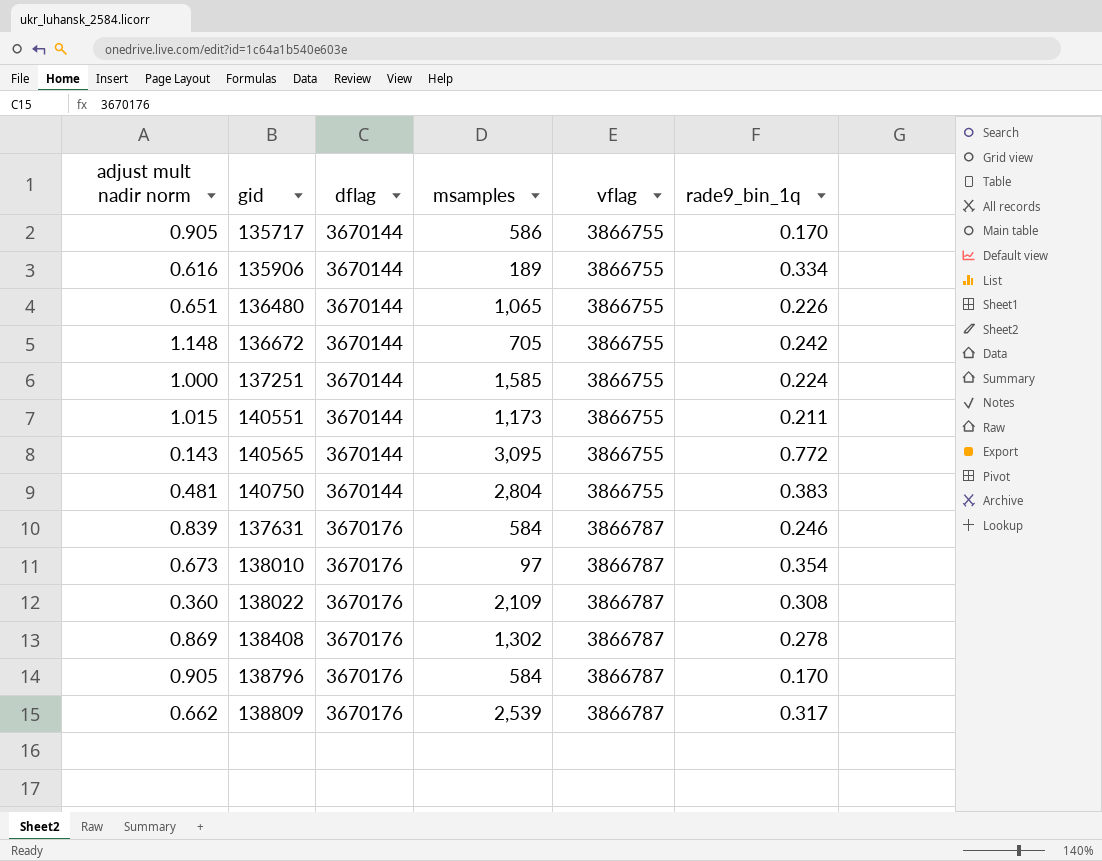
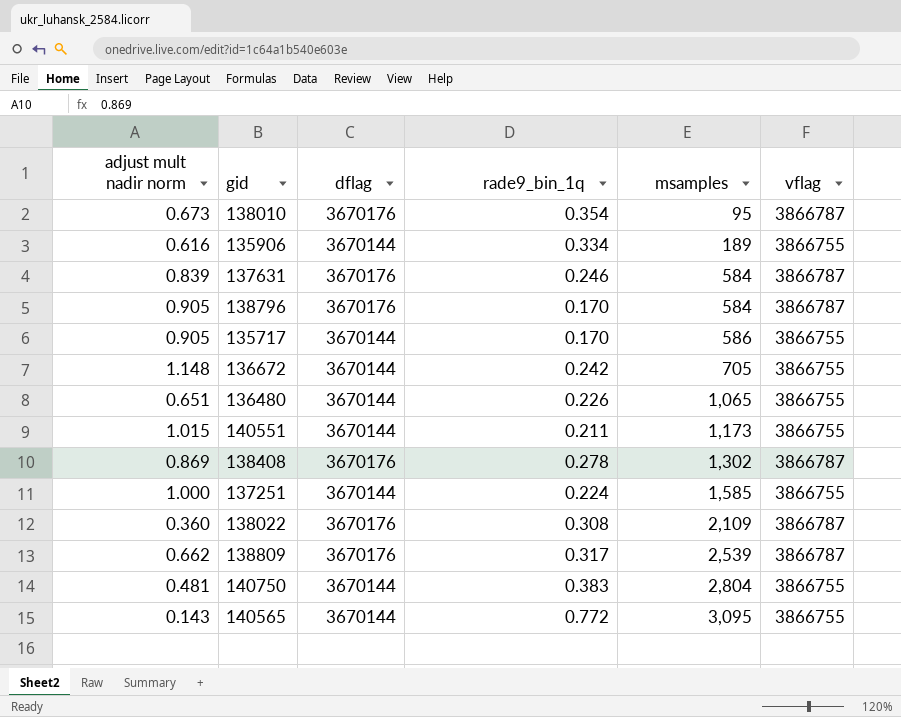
row order: dflag ascending -> msamples ascending
column rade9_bin_1q | position: 6 -> 4
138010 | msamples: 97 -> 95

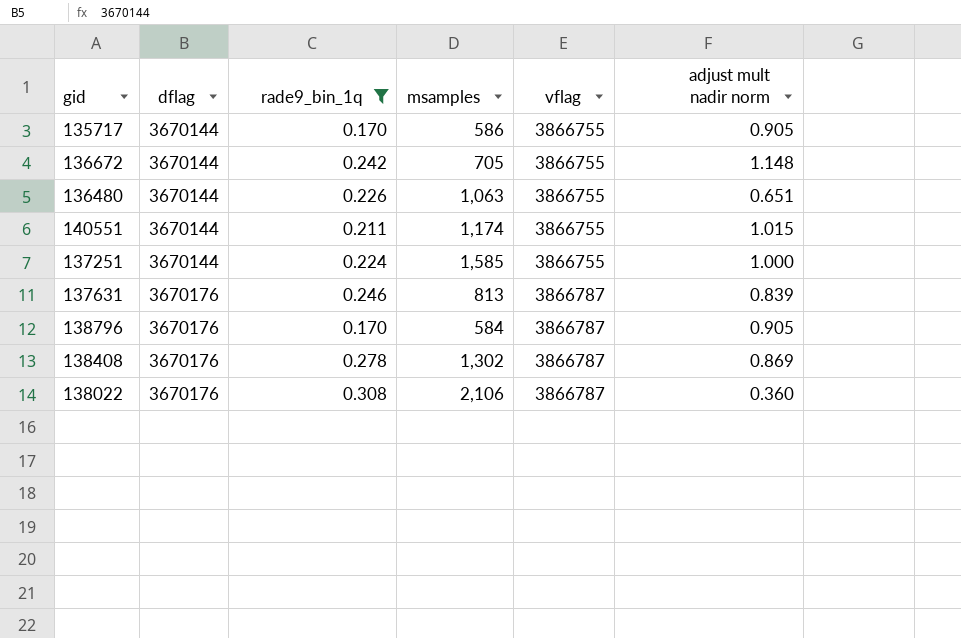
filter: none -> rade9_bin_1q <= 0.308
row order: msamples ascending -> dflag ascending
column adjust mult nadir norm | position: 1 -> 6
136480 | msamples: 1,065 -> 1,063
140551 | msamples: 1,173 -> 1,174
137631 | msamples: 584 -> 813
138022 | msamples: 2,109 -> 2,106

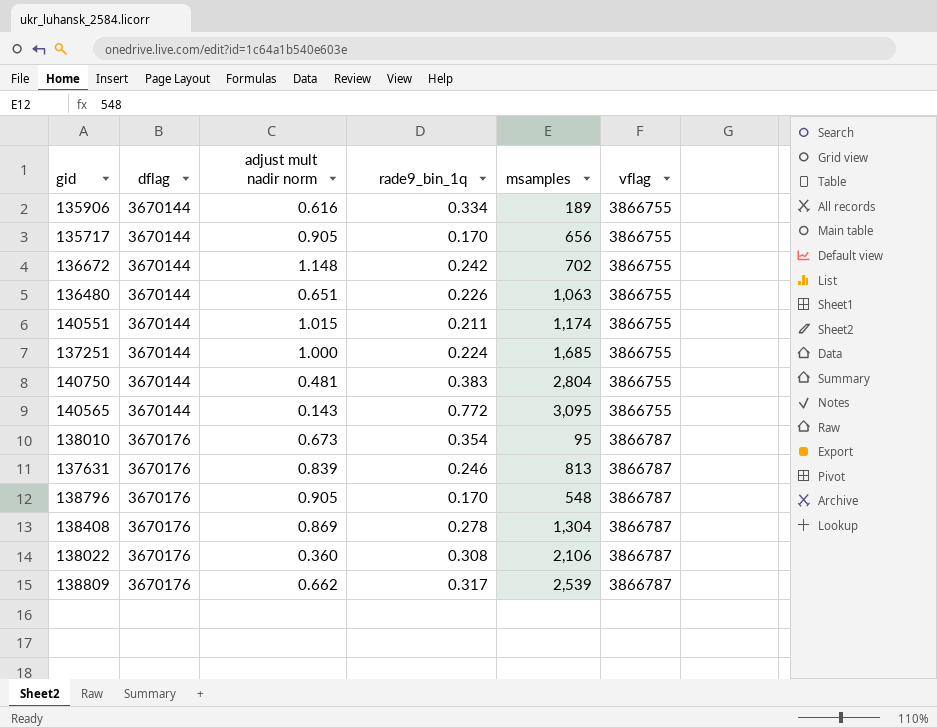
filter: rade9_bin_1q <= 0.308 -> none
column adjust mult nadir norm | position: 6 -> 3
135717 | msamples: 586 -> 656
136672 | msamples: 705 -> 702
137251 | msamples: 1,585 -> 1,685
138796 | msamples: 584 -> 548
138408 | msamples: 1,302 -> 1,304

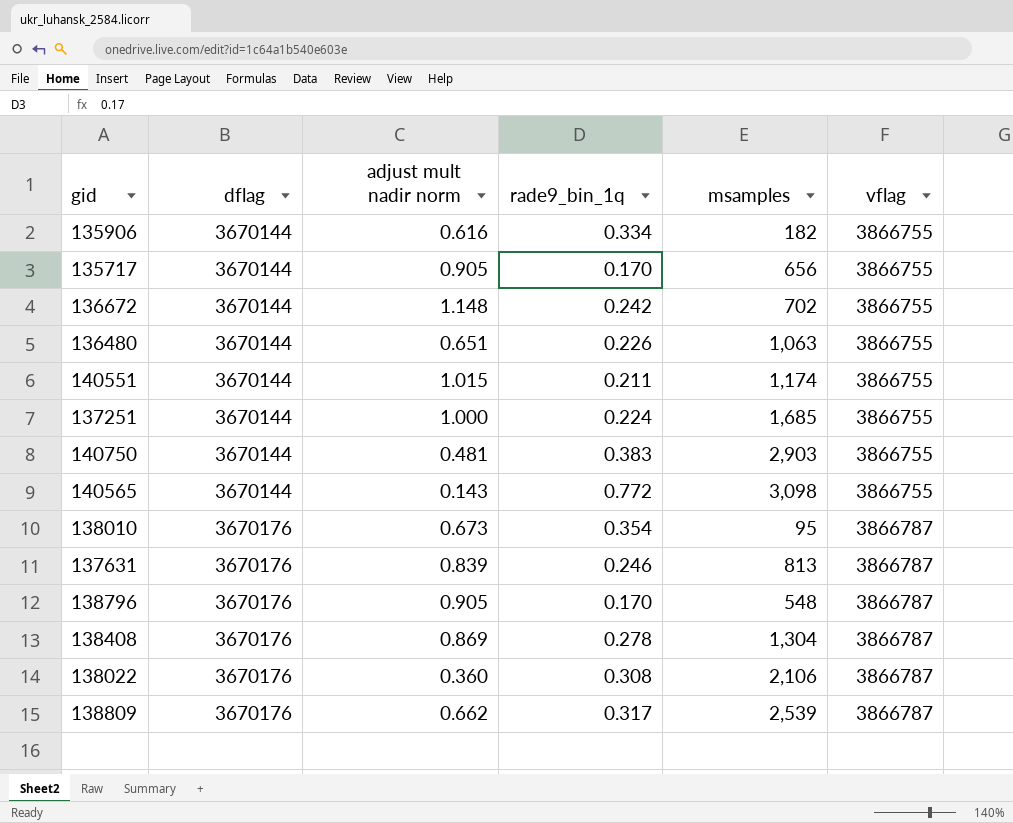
135906 | msamples: 189 -> 182
140750 | msamples: 2,804 -> 2,903
140565 | msamples: 3,095 -> 3,098

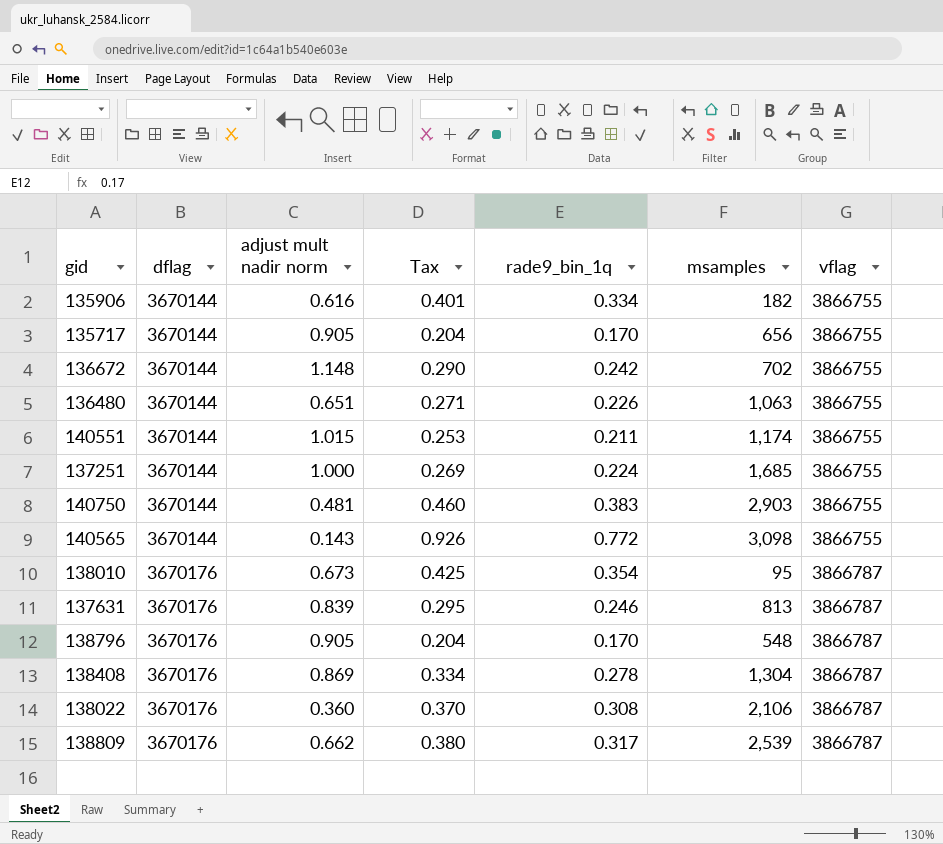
column Tax | formula: none -> [rade9_bin_1q] * 1.2

